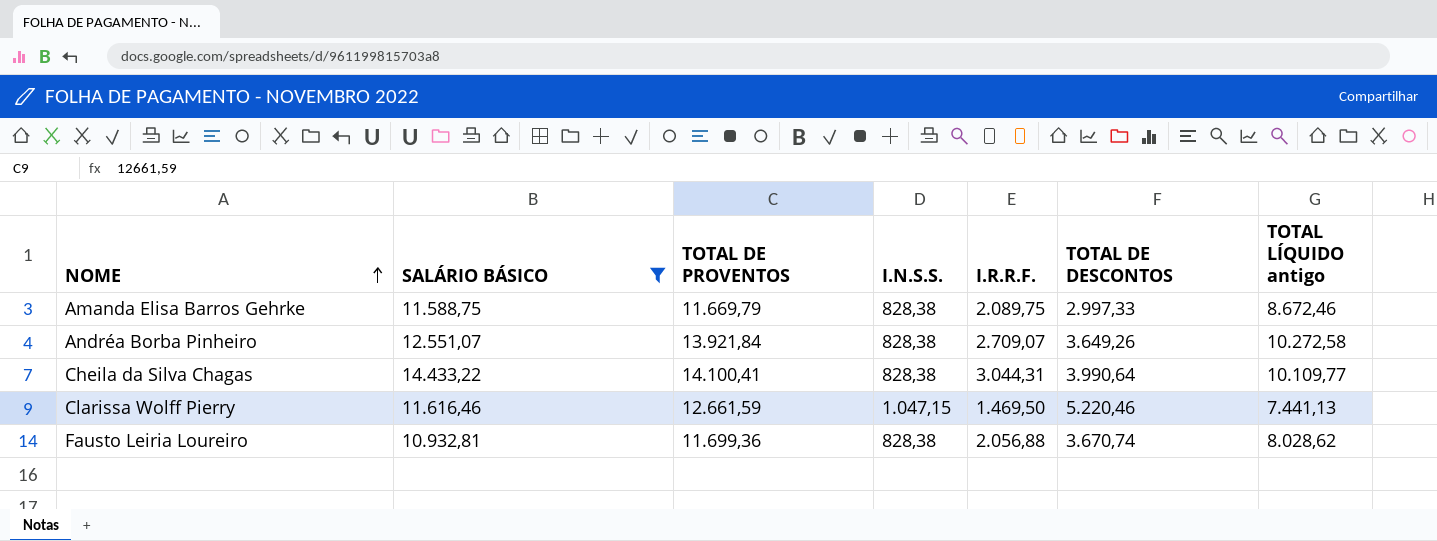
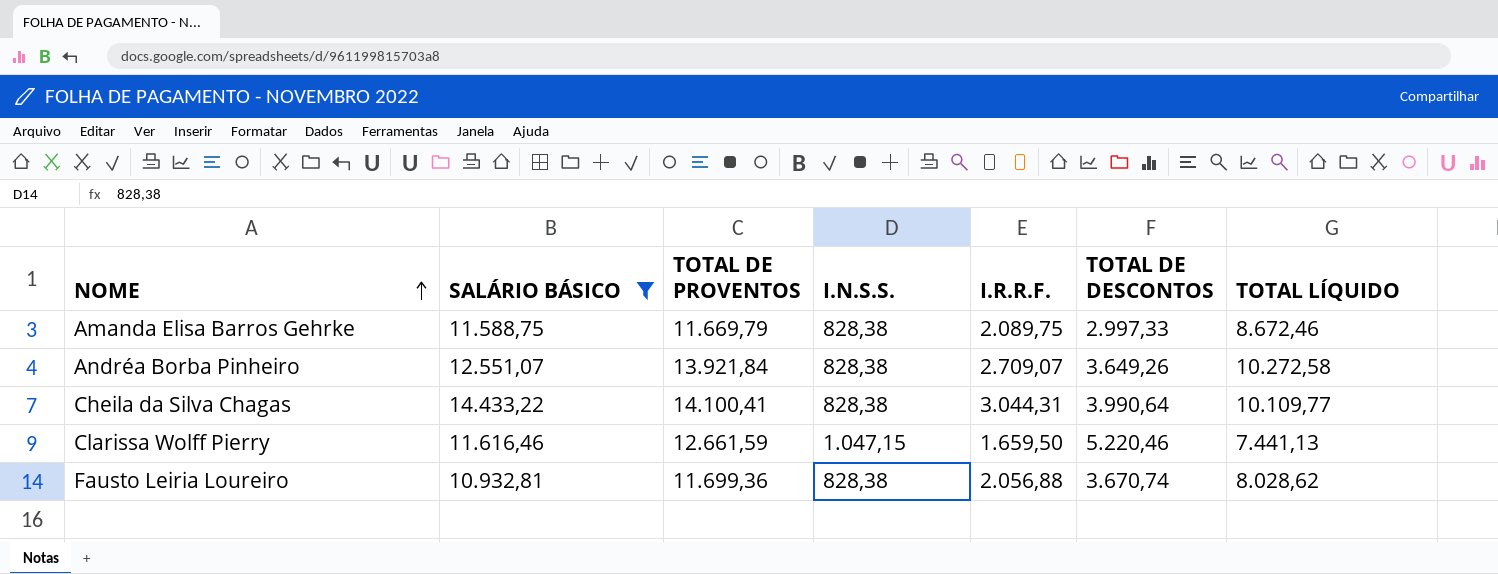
column name: TOTAL LÍQUIDO antigo -> TOTAL LÍQUIDO
Clarissa Wolff Pierry | I.R.R.F.: 1.469,50 -> 1.659,50

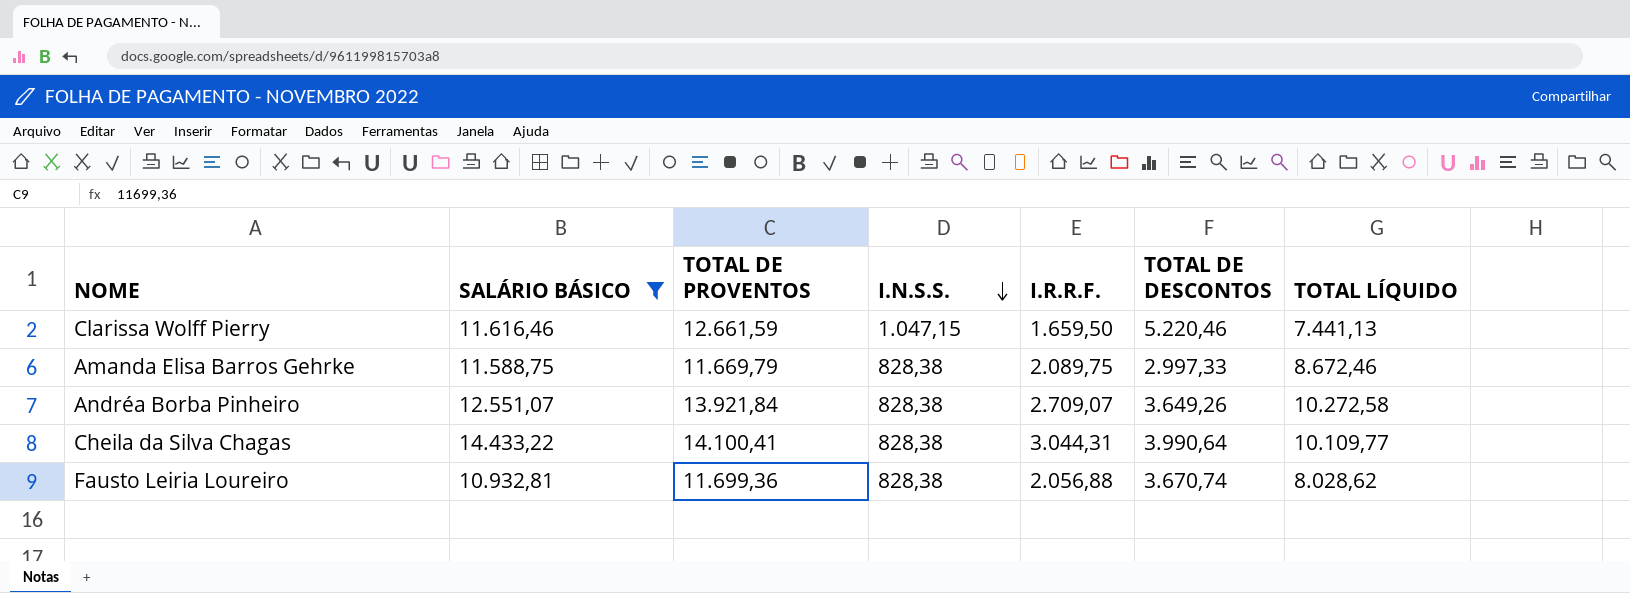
row order: NOME ascending -> I.N.S.S. descending

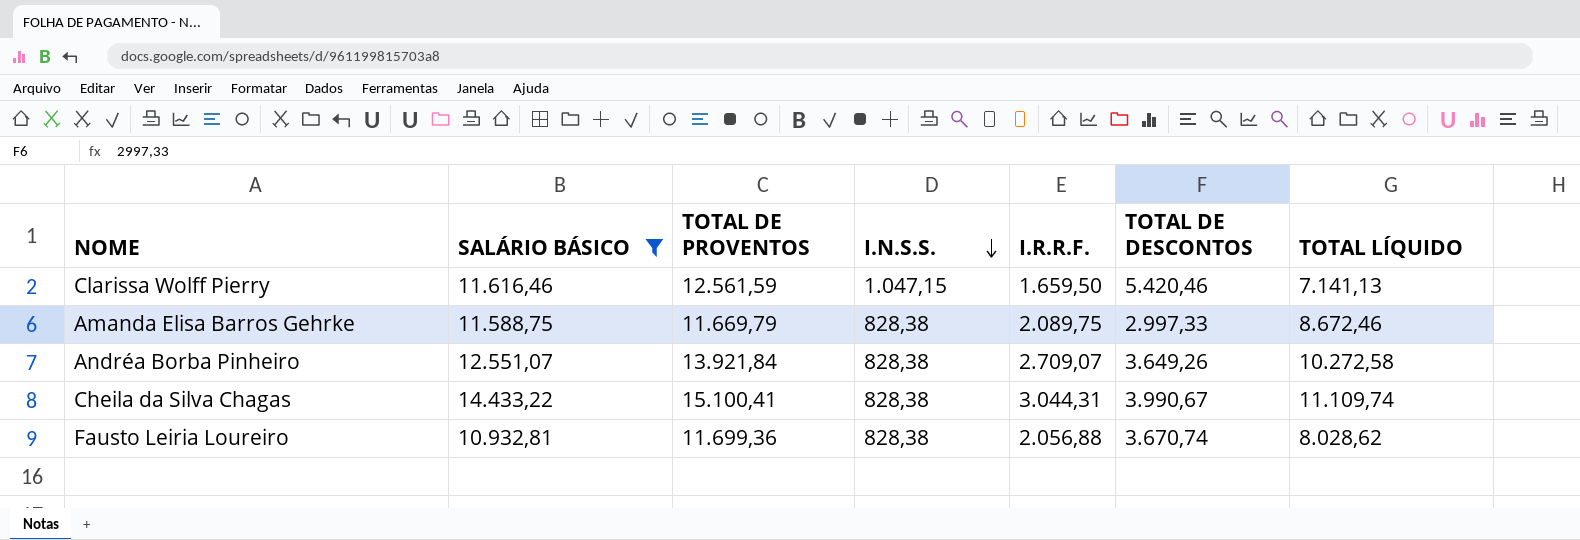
Clarissa Wolff Pierry | TOTAL DE PROVENTOS: 12.661,59 -> 12.561,59
Clarissa Wolff Pierry | TOTAL DE DESCONTOS: 5.220,46 -> 5.420,46
Clarissa Wolff Pierry | TOTAL LÍQUIDO: 7.441,13 -> 7.141,13
Cheila da Silva Chagas | TOTAL DE PROVENTOS: 14.100,41 -> 15.100,41
Cheila da Silva Chagas | TOTAL DE DESCONTOS: 3.990,64 -> 3.990,67
Cheila da Silva Chagas | TOTAL LÍQUIDO: 10.109,77 -> 11.109,74

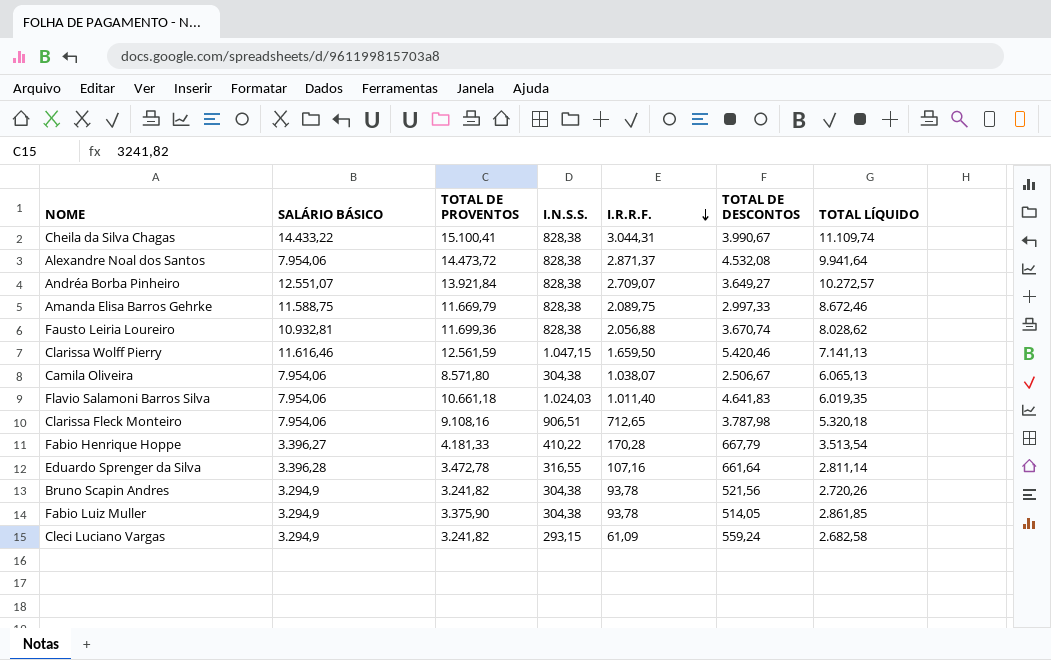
filter: SALÁRIO BÁSICO >= 10.932,81 -> none
row order: I.N.S.S. descending -> I.R.R.F. descending
Andréa Borba Pinheiro | TOTAL DE DESCONTOS: 3.649,26 -> 3.649,27
Andréa Borba Pinheiro | TOTAL LÍQUIDO: 10.272,58 -> 10.272,57

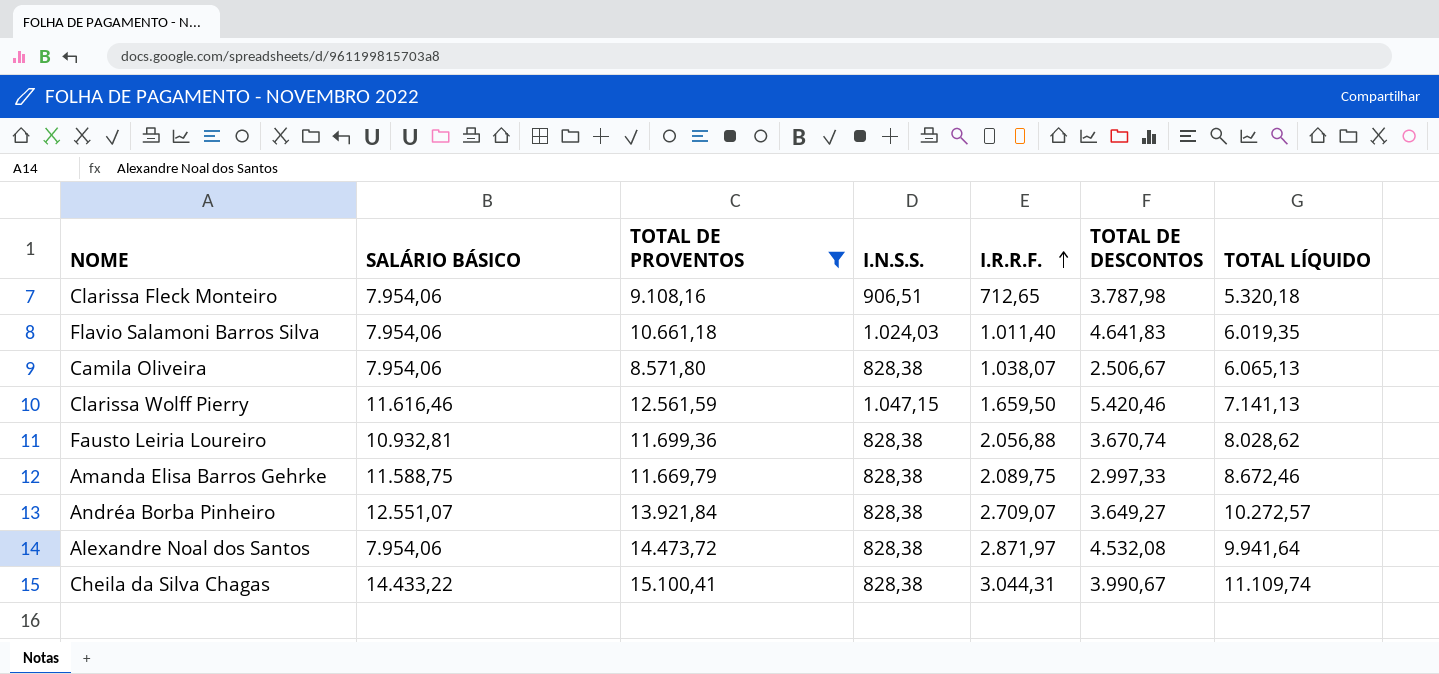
filter: none -> TOTAL DE PROVENTOS >= 8.571,80
row order: I.R.R.F. descending -> I.R.R.F. ascending
Camila Oliveira | I.N.S.S.: 304,38 -> 828,38
Alexandre Noal dos Santos | I.R.R.F.: 2.871,37 -> 2.871,97

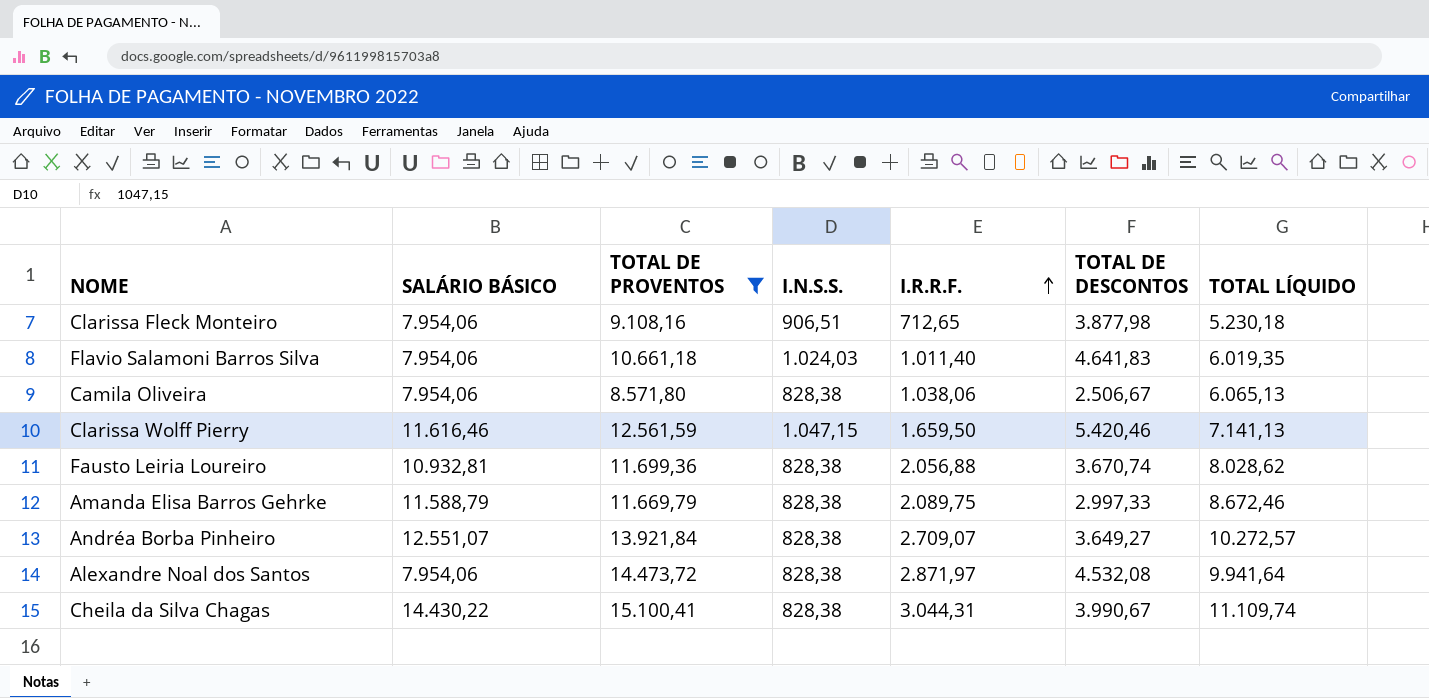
Clarissa Fleck Monteiro | TOTAL DE DESCONTOS: 3.787,98 -> 3.877,98
Clarissa Fleck Monteiro | TOTAL LÍQUIDO: 5.320,18 -> 5.230,18
Camila Oliveira | I.R.R.F.: 1.038,07 -> 1.038,06
Amanda Elisa Barros Gehrke | SALÁRIO BÁSICO: 11.588,75 -> 11.588,79
Cheila da Silva Chagas | SALÁRIO BÁSICO: 14.433,22 -> 14.430,22

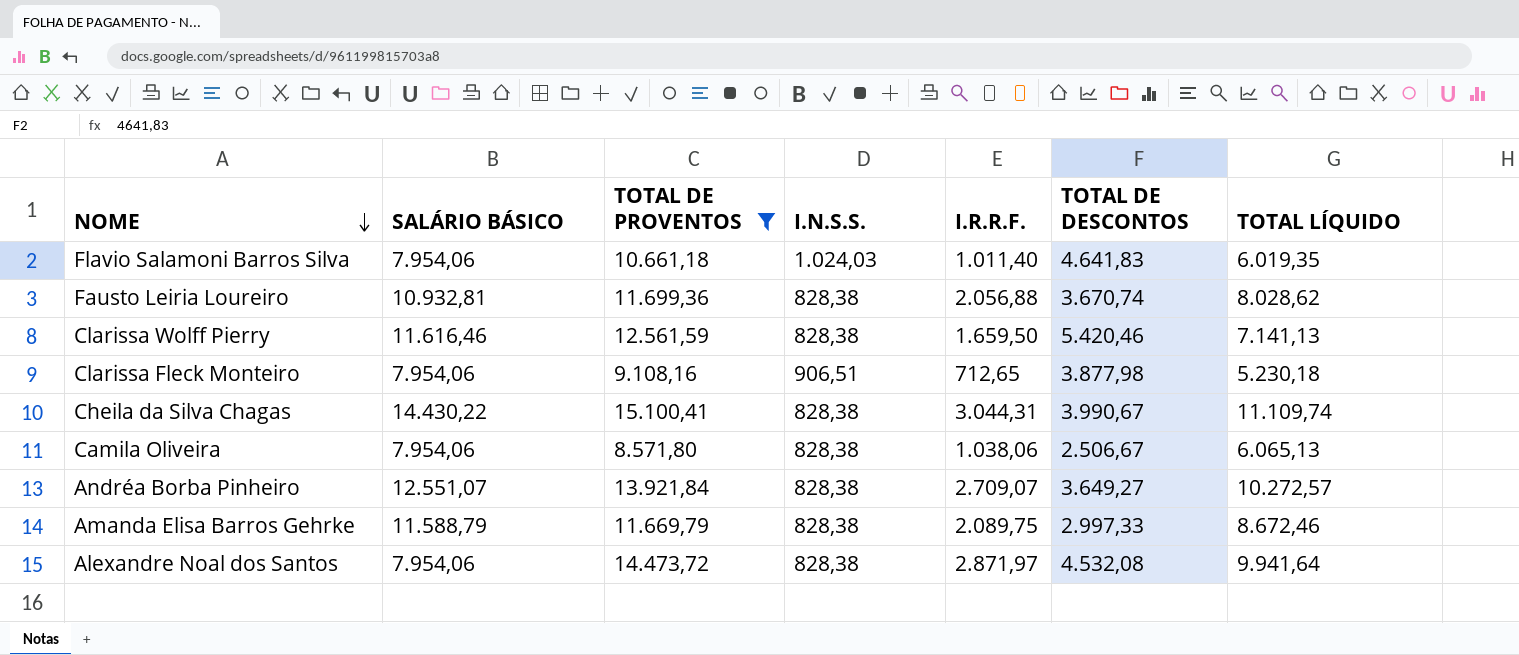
row order: I.R.R.F. ascending -> NOME descending
Clarissa Wolff Pierry | I.N.S.S.: 1.047,15 -> 828,38

